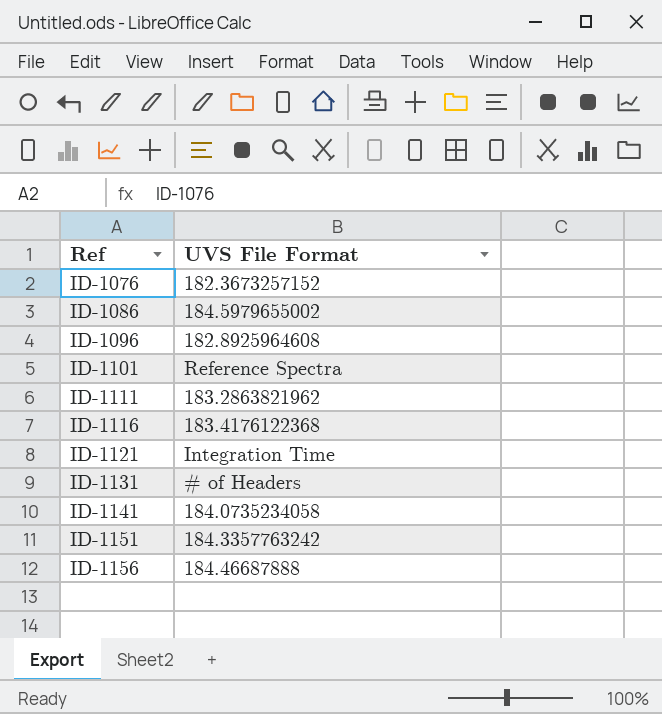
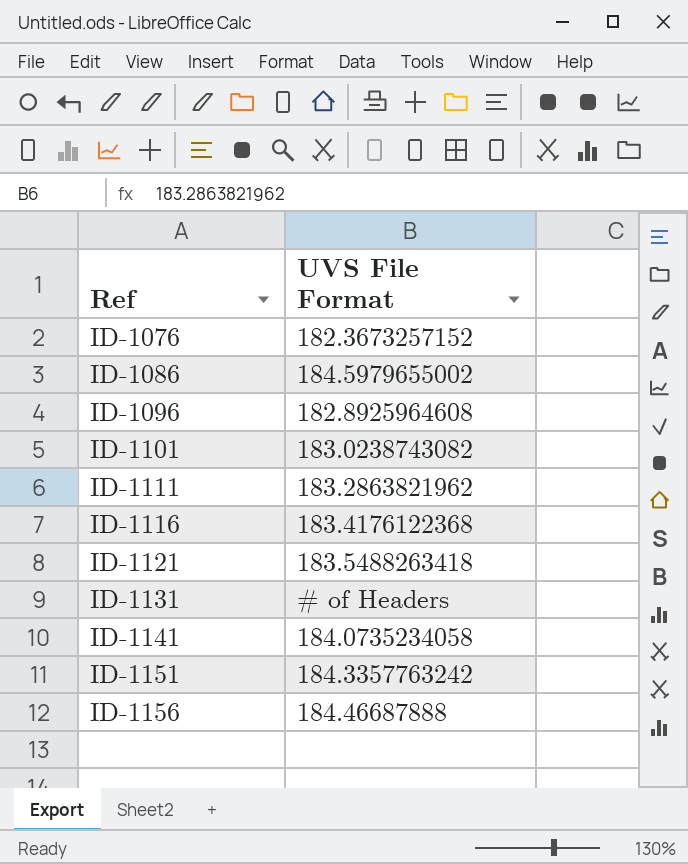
ID-1101 | UVS File Format: Reference Spectra -> 183.0238743082
ID-1121 | UVS File Format: Integration Time -> 183.5488263418

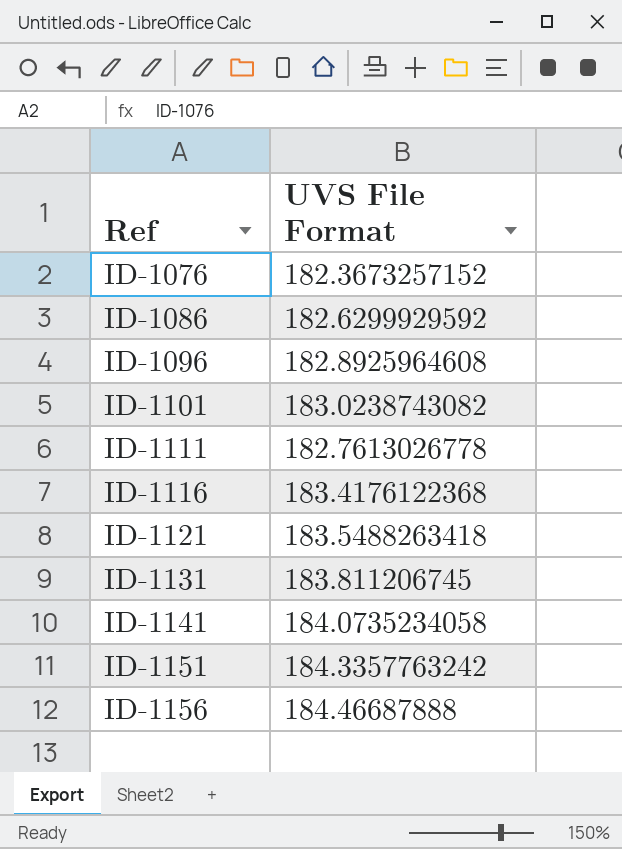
ID-1086 | UVS File Format: 184.5979655002 -> 182.6299929592
ID-1111 | UVS File Format: 183.2863821962 -> 182.7613026778
ID-1131 | UVS File Format: # of Headers -> 183.811206745

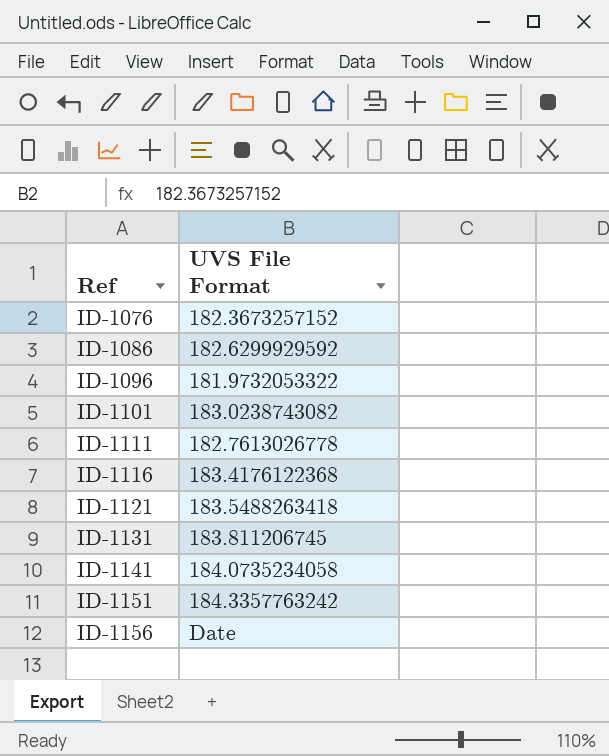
ID-1096 | UVS File Format: 182.8925964608 -> 181.9732053322
ID-1156 | UVS File Format: 184.46687888 -> Date

